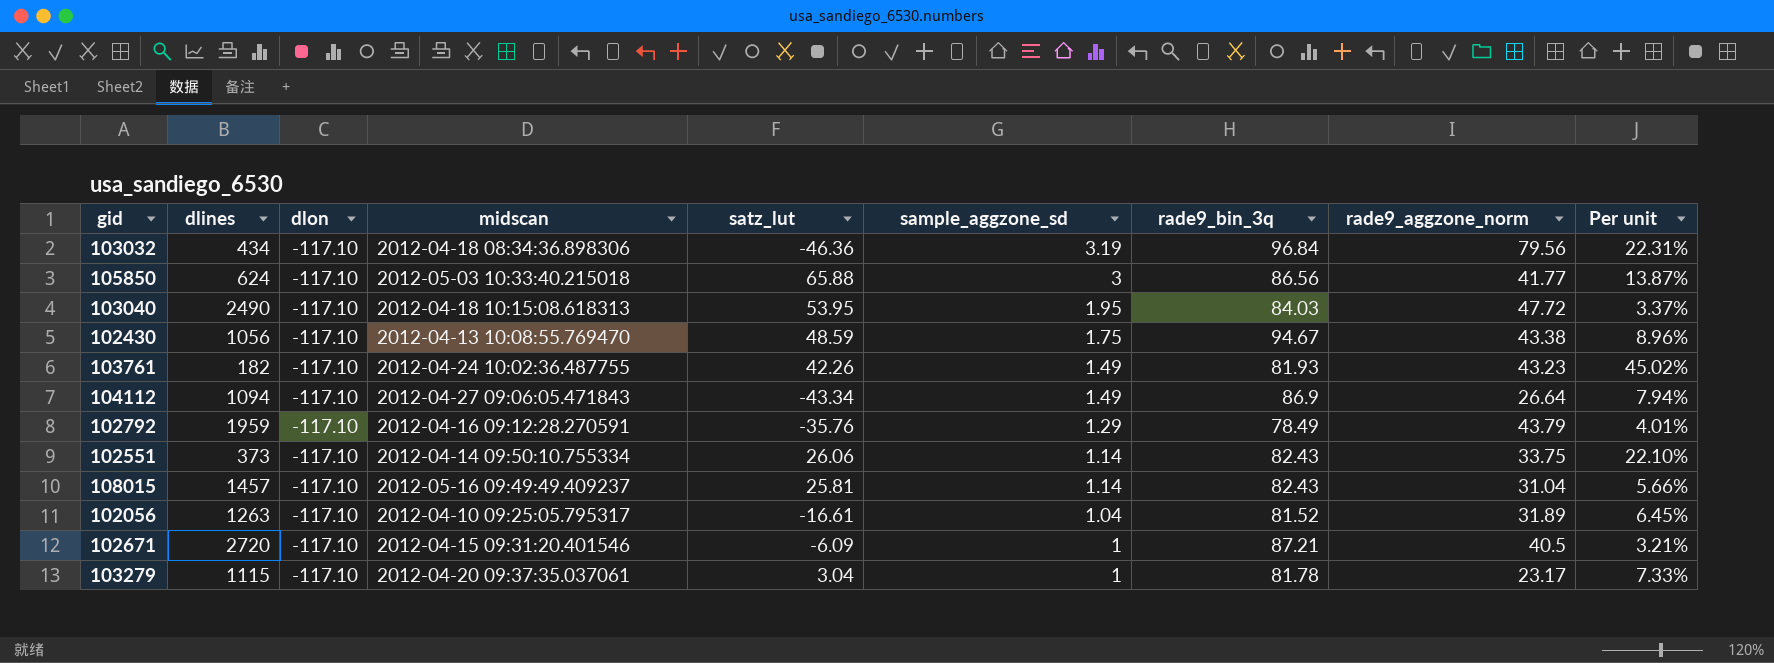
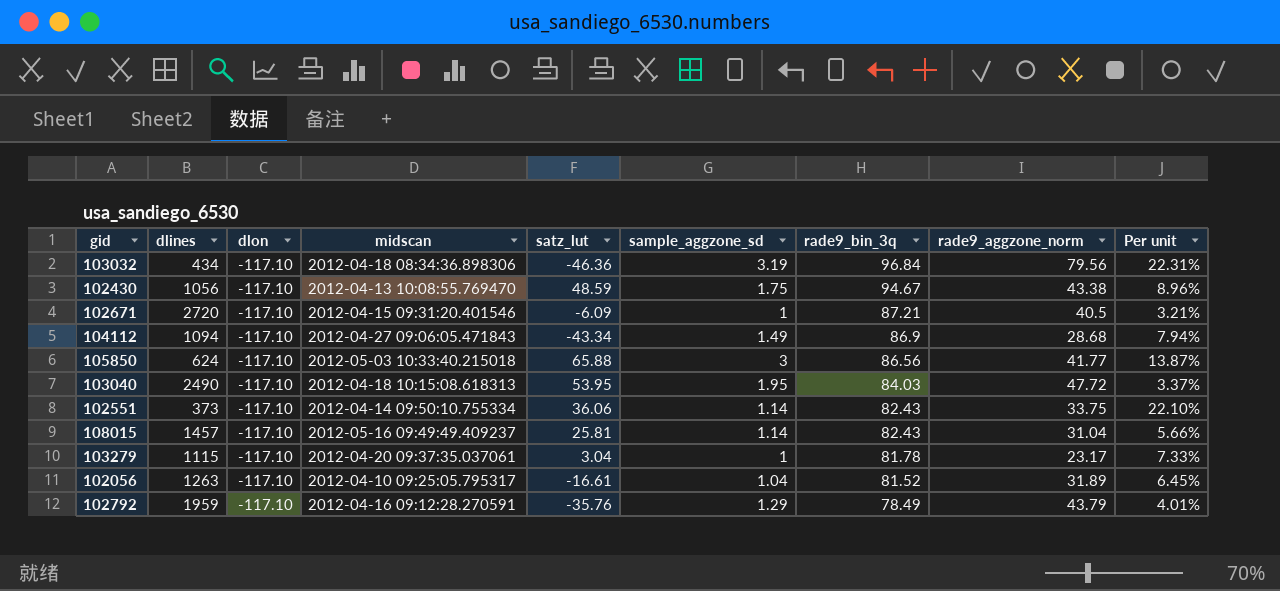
row order: sample_aggzone_sd descending -> rade9_bin_3q descending
row 103761: 182 | -117.10 | 2012-04-24 10:02:36.487755 | 42.26 | 1.49 | 81.93 | 43.23 | 45.02% -> none
104112 | rade9_aggzone_norm: 26.64 -> 28.68
102551 | satz_lut: 26.06 -> 36.06

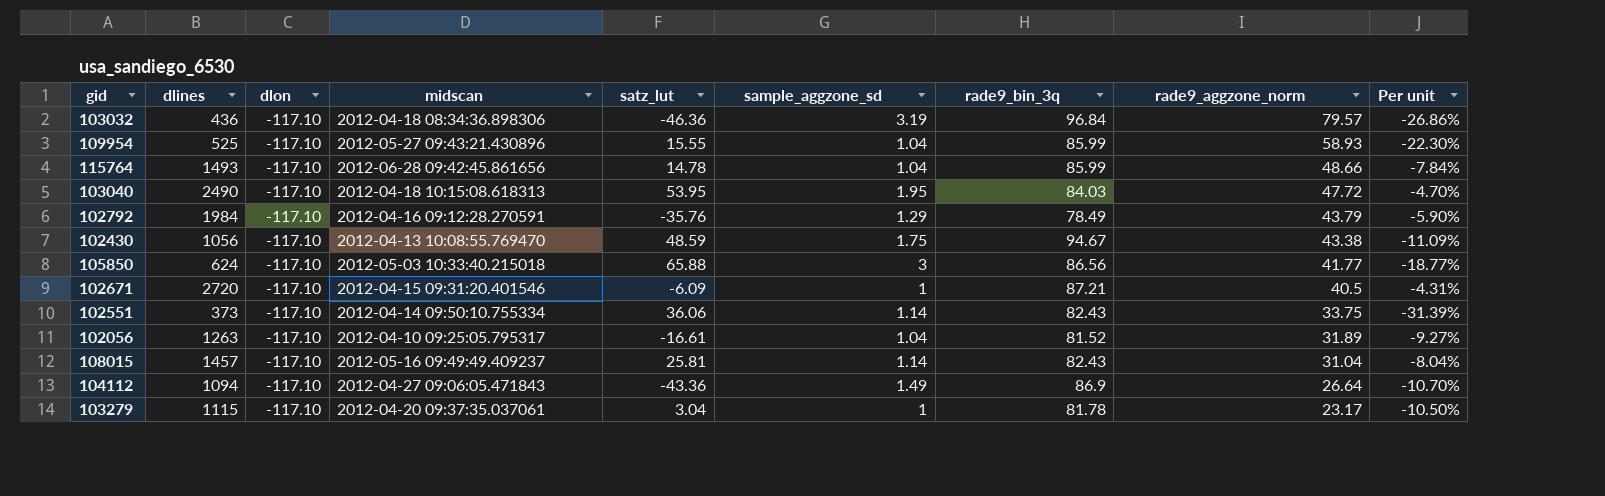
row order: rade9_bin_3q descending -> rade9_aggzone_norm descending
column Per unit | formula: [rade9_bin_3q] / [dlines] -> [dlon] / [dlines]
103032 | dlines: 434 -> 436
103032 | rade9_aggzone_norm: 79.56 -> 79.57
row 109954: none -> 525 | -117.10 | 2012-05-27 09:43:21.430896 | 15.55 | 1.04 | 85.99 | 58.93 | -22.30%
row 115764: none -> 1493 | -117.10 | 2012-06-28 09:42:45.861656 | 14.78 | 1.04 | 85.99 | 48.66 | -7.84%
102792 | dlines: 1959 -> 1984
104112 | satz_lut: -43.34 -> -43.36
104112 | rade9_aggzone_norm: 28.68 -> 26.64

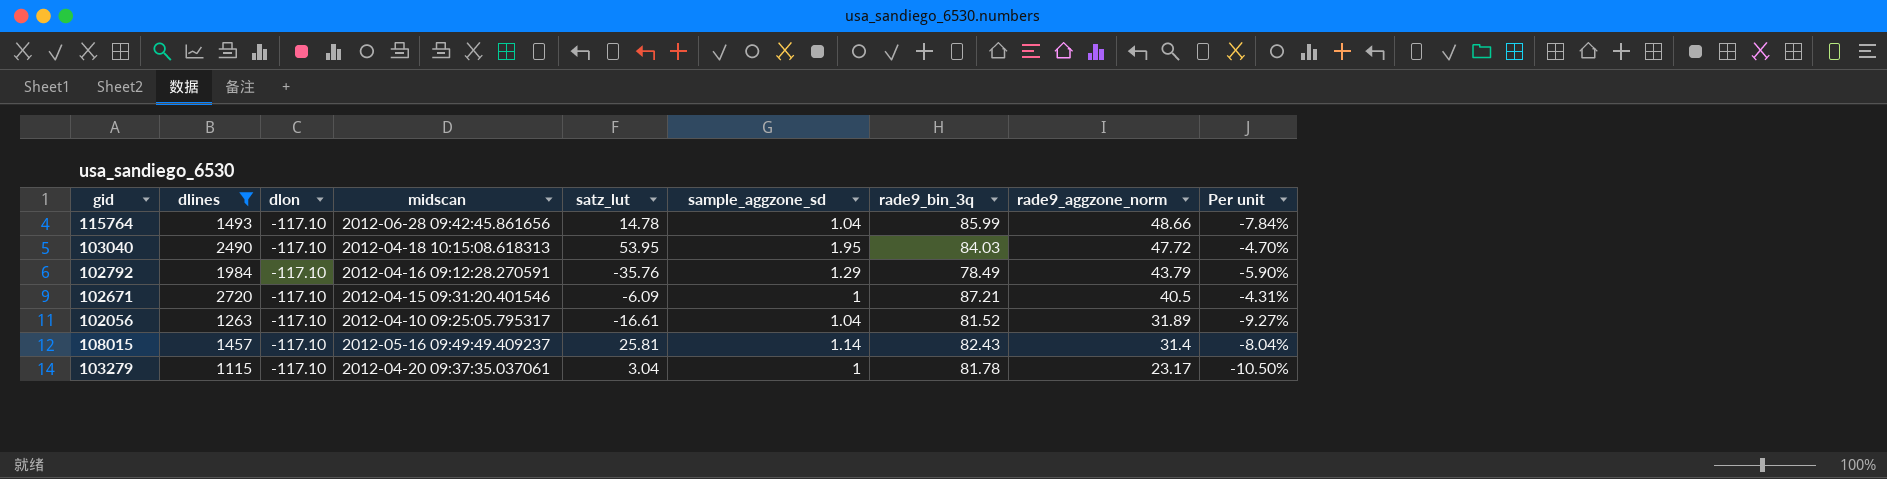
filter: none -> dlines >= 1115
108015 | rade9_aggzone_norm: 31.04 -> 31.4

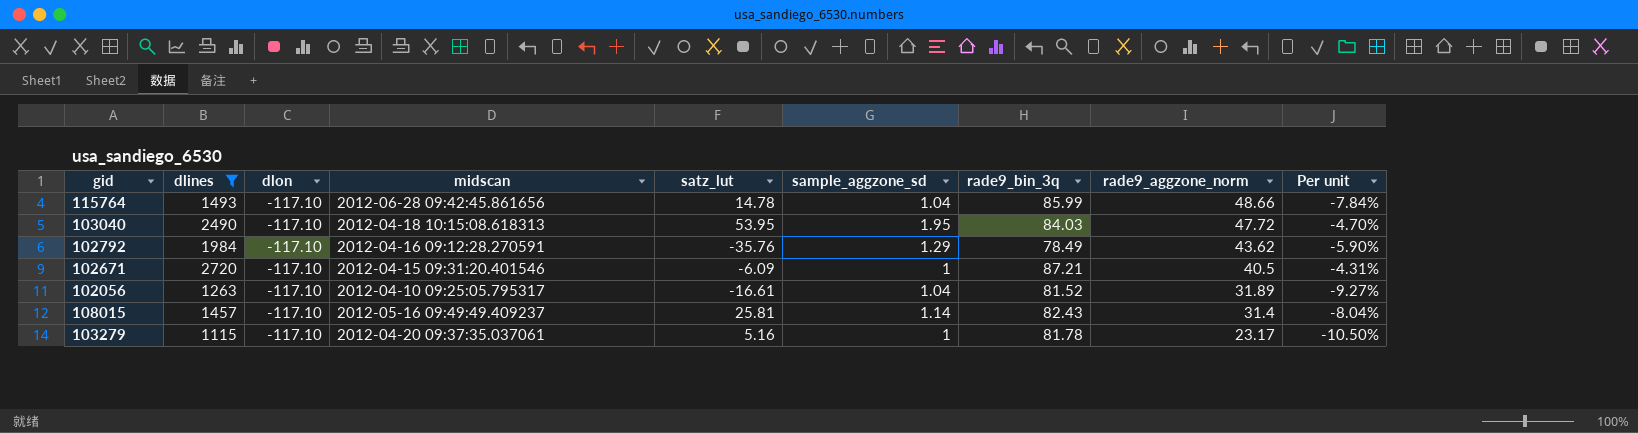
102792 | rade9_aggzone_norm: 43.79 -> 43.62
103279 | satz_lut: 3.04 -> 5.16

